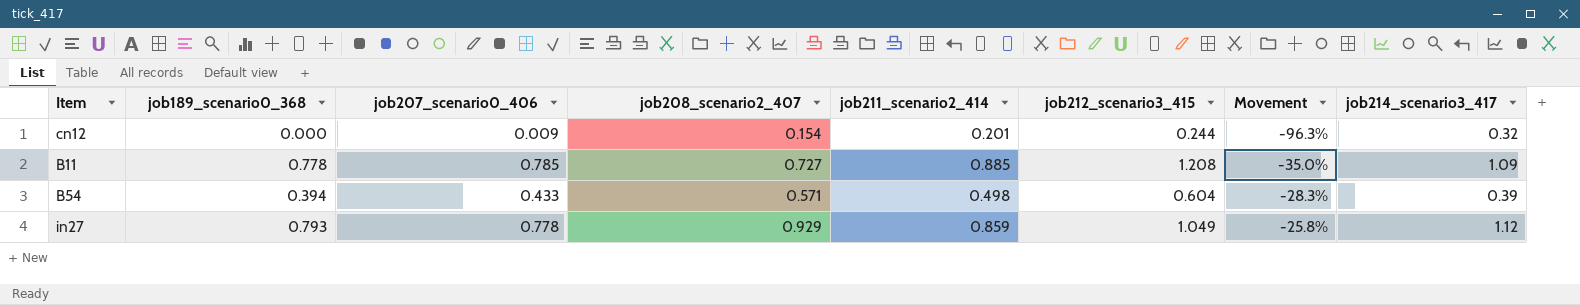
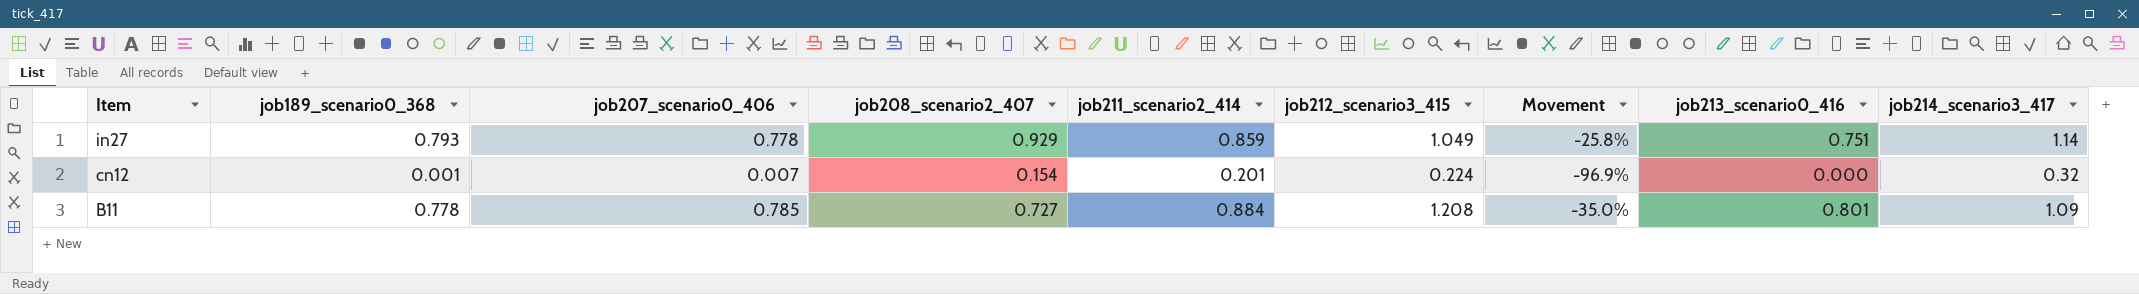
row order: Movement ascending -> Item descending
column job213_scenario0_416 | position: none -> 8
row B54: 0.394 | 0.433 | 0.571 | 0.498 | 0.604 | -28.3% | 0.39 -> none
in27 | job214_scenario3_417: 1.12 -> 1.14
cn12 | job189_scenario0_368: 0.000 -> 0.001
cn12 | job207_scenario0_406: 0.009 -> 0.007
cn12 | job212_scenario3_415: 0.244 -> 0.224
cn12 | Movement: -96.3% -> -96.9%
B11 | job211_scenario2_414: 0.885 -> 0.884

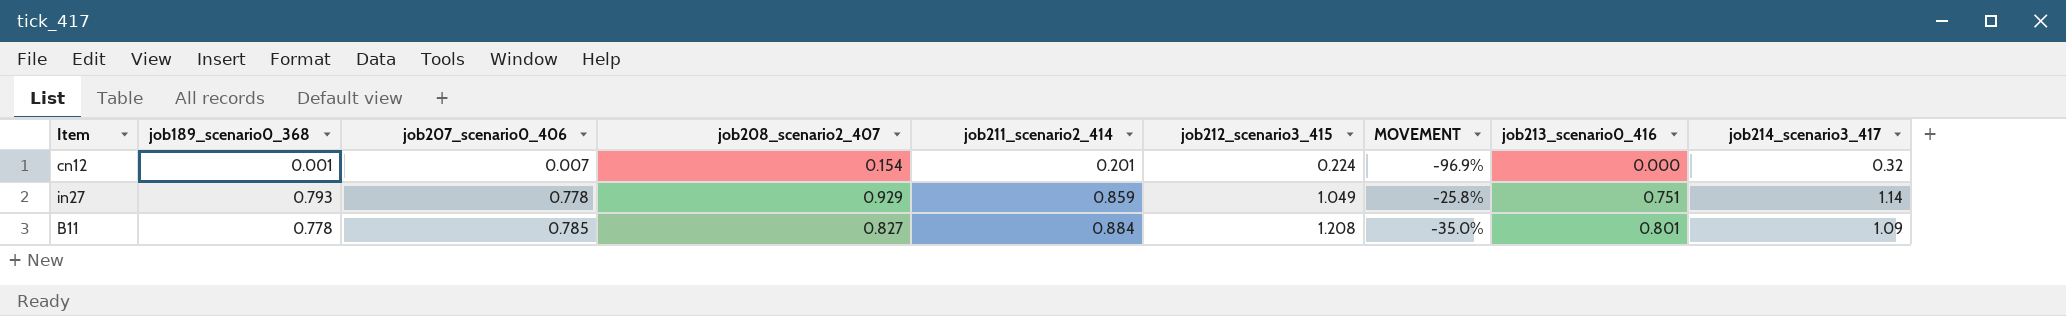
row order: Item descending -> job207_scenario0_406 ascending
column name: Movement -> MOVEMENT
B11 | job208_scenario2_407: 0.727 -> 0.827

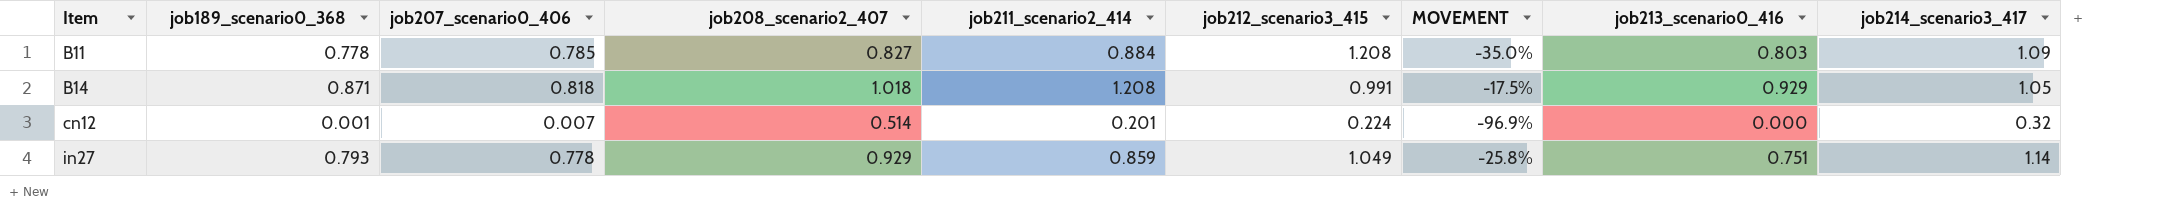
row order: job207_scenario0_406 ascending -> Item ascending
B11 | job213_scenario0_416: 0.801 -> 0.803
row B14: none -> 0.871 | 0.818 | 1.018 | 1.208 | 0.991 | -17.5% | 0.929 | 1.05
cn12 | job208_scenario2_407: 0.154 -> 0.514

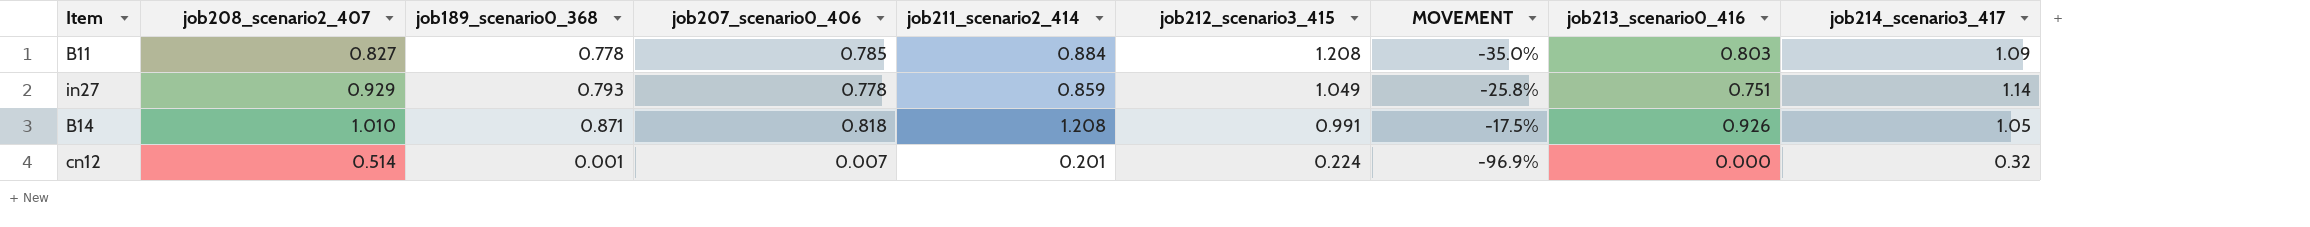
row order: Item ascending -> job212_scenario3_415 descending
column job208_scenario2_407 | position: 4 -> 2
B14 | job208_scenario2_407: 1.018 -> 1.010
B14 | job213_scenario0_416: 0.929 -> 0.926

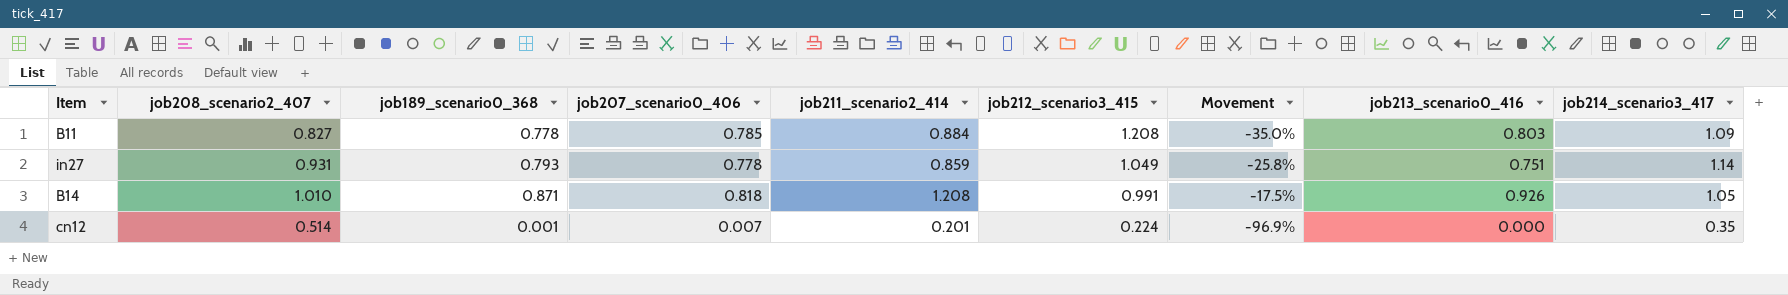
column name: MOVEMENT -> Movement
in27 | job208_scenario2_407: 0.929 -> 0.931
cn12 | job214_scenario3_417: 0.32 -> 0.35

